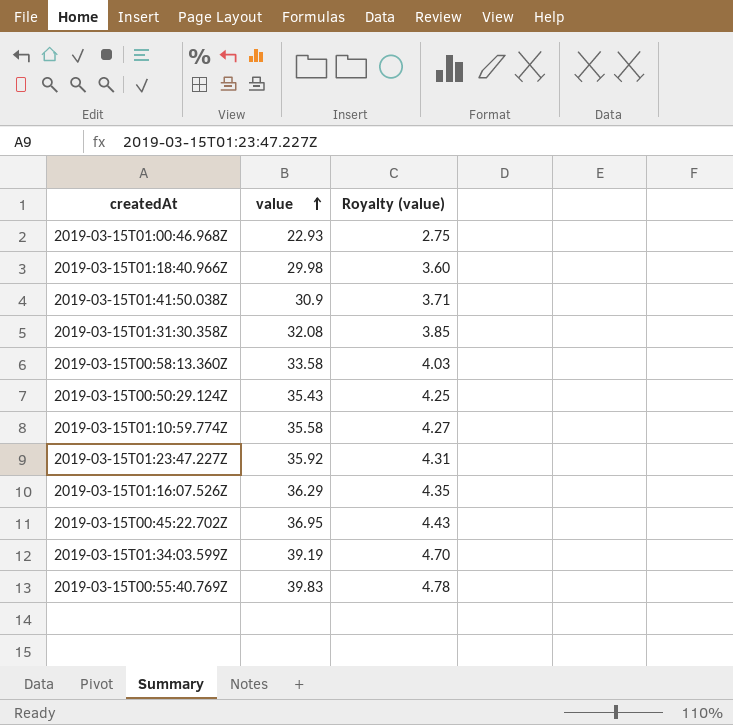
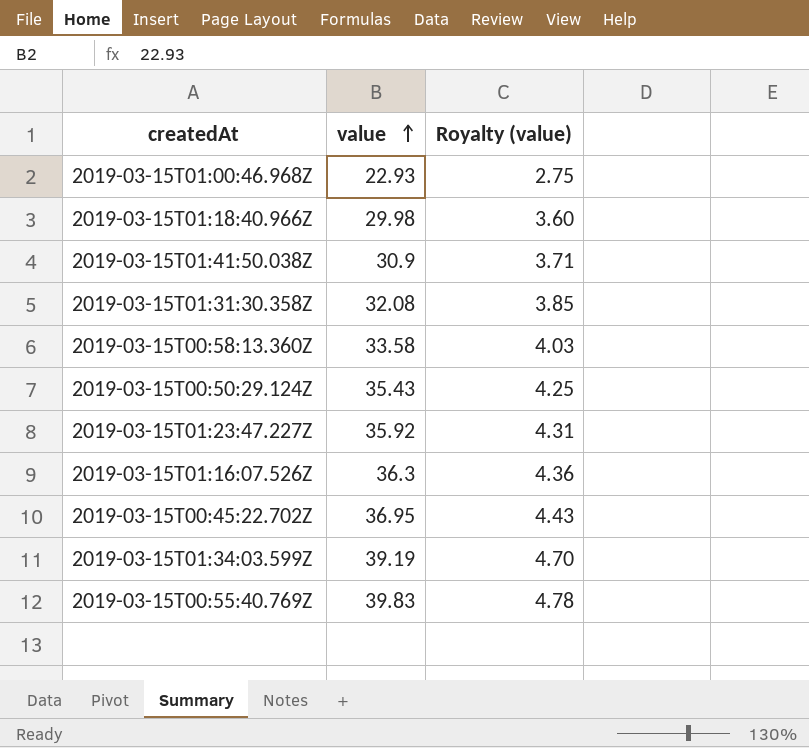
row 2019-03-15T01:10:59.774Z: 35.58 | 4.27 -> none
2019-03-15T01:16:07.526Z | value: 36.29 -> 36.3
2019-03-15T01:16:07.526Z | Royalty (value): 4.35 -> 4.36

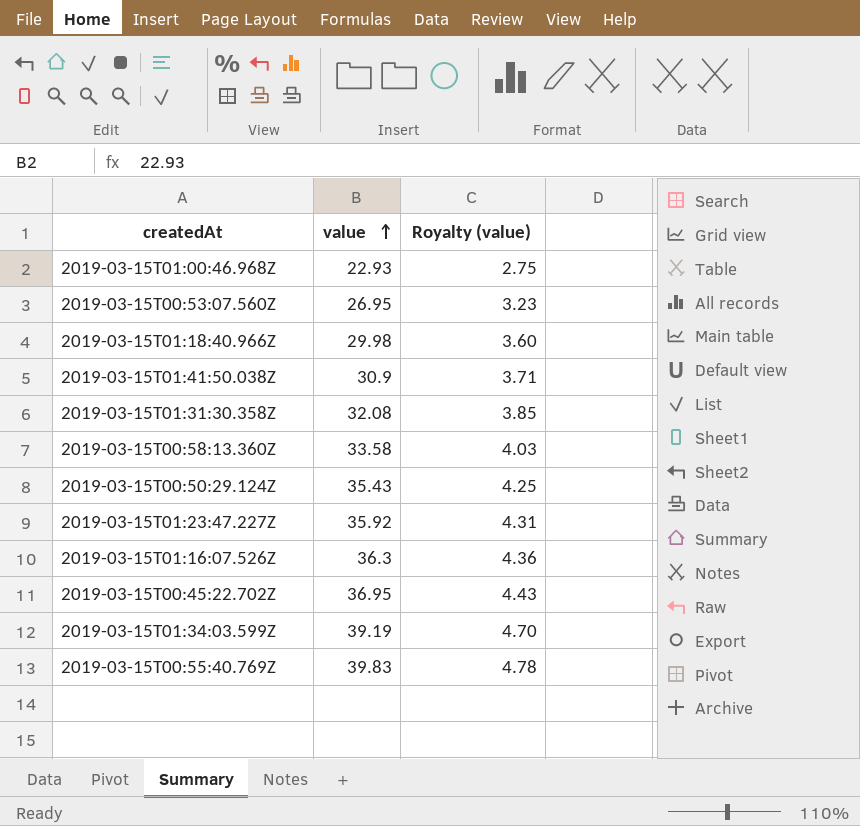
row 2019-03-15T00:53:07.560Z: none -> 26.95 | 3.23

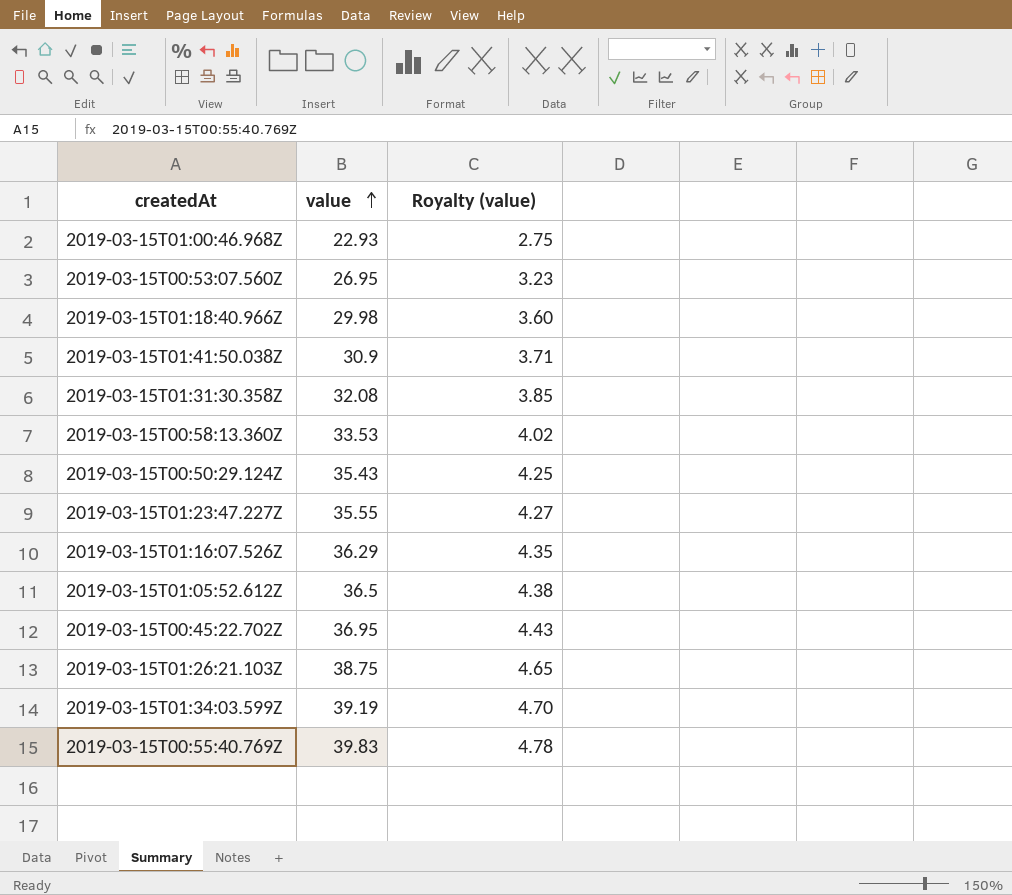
2019-03-15T00:58:13.360Z | value: 33.58 -> 33.53
2019-03-15T00:58:13.360Z | Royalty (value): 4.03 -> 4.02
2019-03-15T01:23:47.227Z | value: 35.92 -> 35.55
2019-03-15T01:23:47.227Z | Royalty (value): 4.31 -> 4.27
2019-03-15T01:16:07.526Z | value: 36.3 -> 36.29
2019-03-15T01:16:07.526Z | Royalty (value): 4.36 -> 4.35
row 2019-03-15T01:05:52.612Z: none -> 36.5 | 4.38
row 2019-03-15T01:26:21.103Z: none -> 38.75 | 4.65

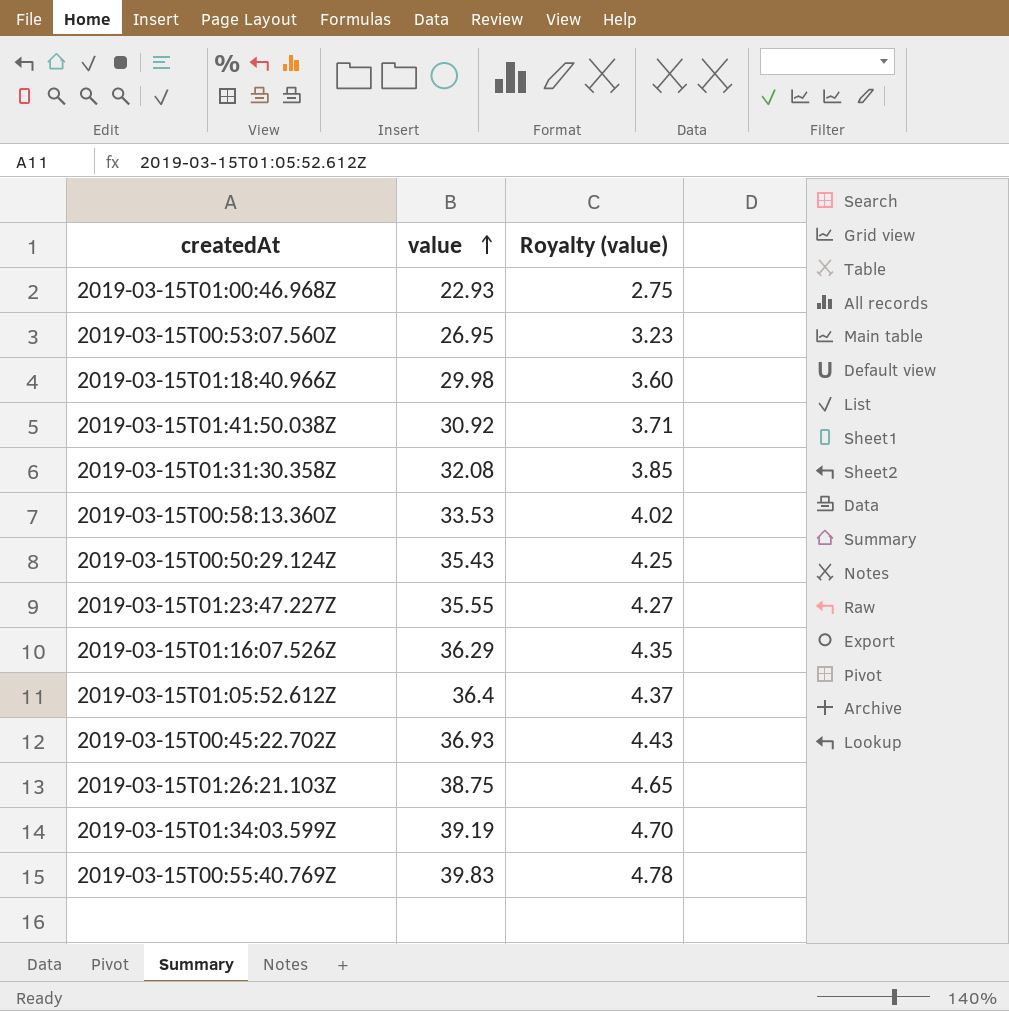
2019-03-15T01:41:50.038Z | value: 30.9 -> 30.92
2019-03-15T01:05:52.612Z | value: 36.5 -> 36.4
2019-03-15T01:05:52.612Z | Royalty (value): 4.38 -> 4.37
2019-03-15T00:45:22.702Z | value: 36.95 -> 36.93

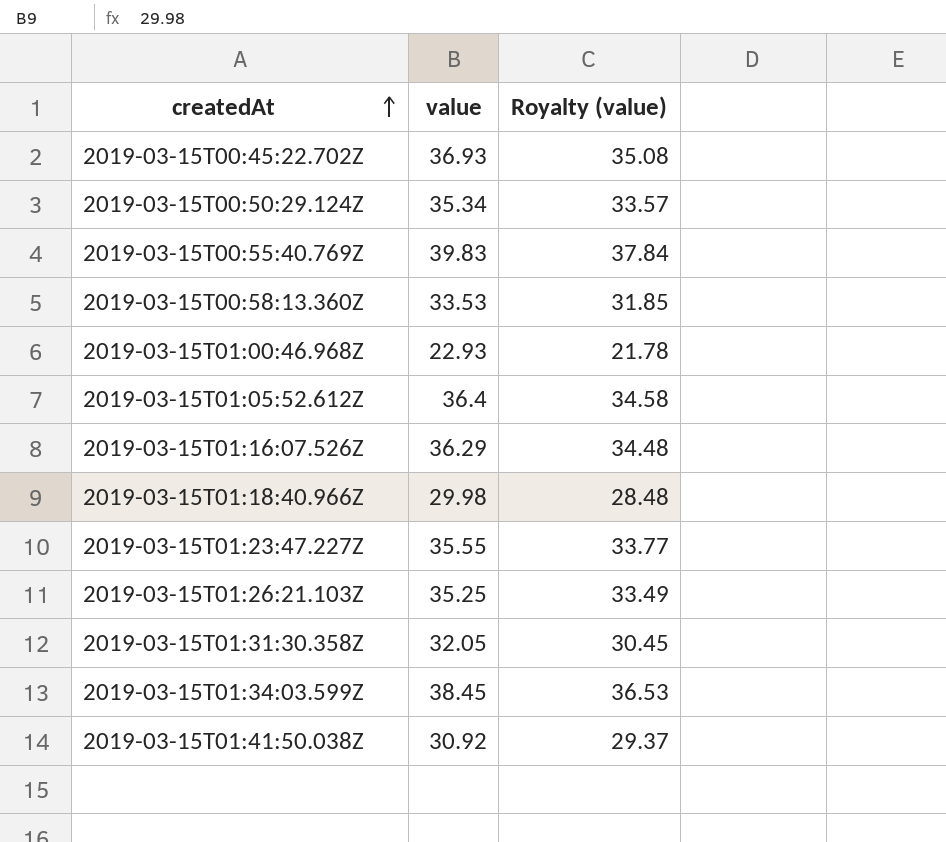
row order: value ascending -> createdAt ascending
column Royalty (value) | formula: [value] * 0.12 -> [value] * 0.95
row 2019-03-15T00:53:07.560Z: 26.95 | 3.23 -> none
2019-03-15T00:50:29.124Z | value: 35.43 -> 35.34
2019-03-15T01:26:21.103Z | value: 38.75 -> 35.25
2019-03-15T01:31:30.358Z | value: 32.08 -> 32.05
2019-03-15T01:34:03.599Z | value: 39.19 -> 38.45

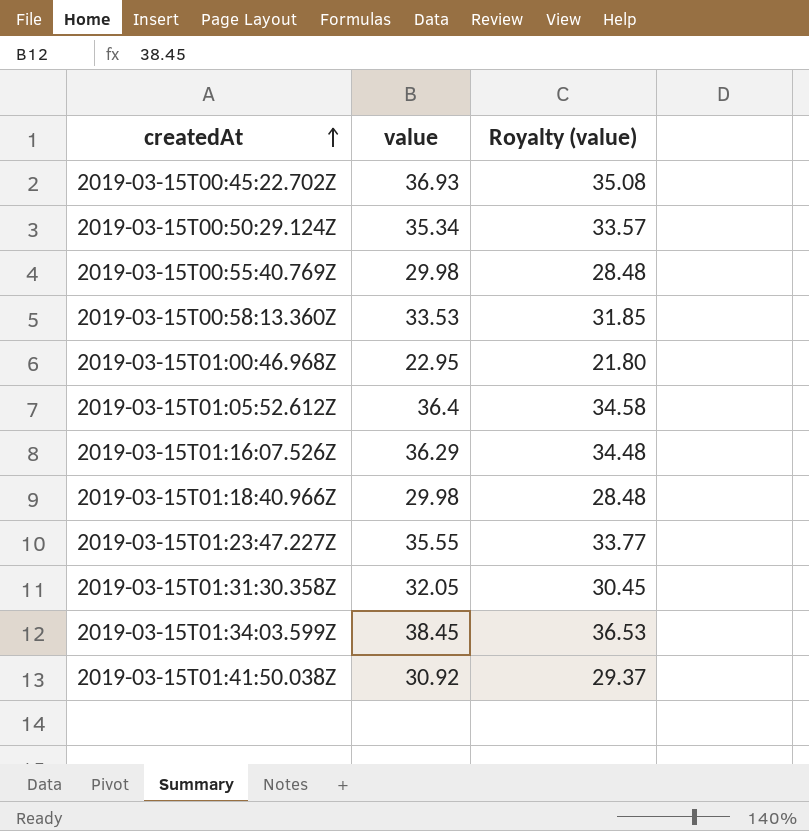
row 2019-03-15T01:26:21.103Z: 35.25 | 33.49 -> none
2019-03-15T00:55:40.769Z | value: 39.83 -> 29.98
2019-03-15T00:55:40.769Z | Royalty (value): 37.84 -> 28.48
2019-03-15T01:00:46.968Z | value: 22.93 -> 22.95
2019-03-15T01:00:46.968Z | Royalty (value): 21.78 -> 21.80

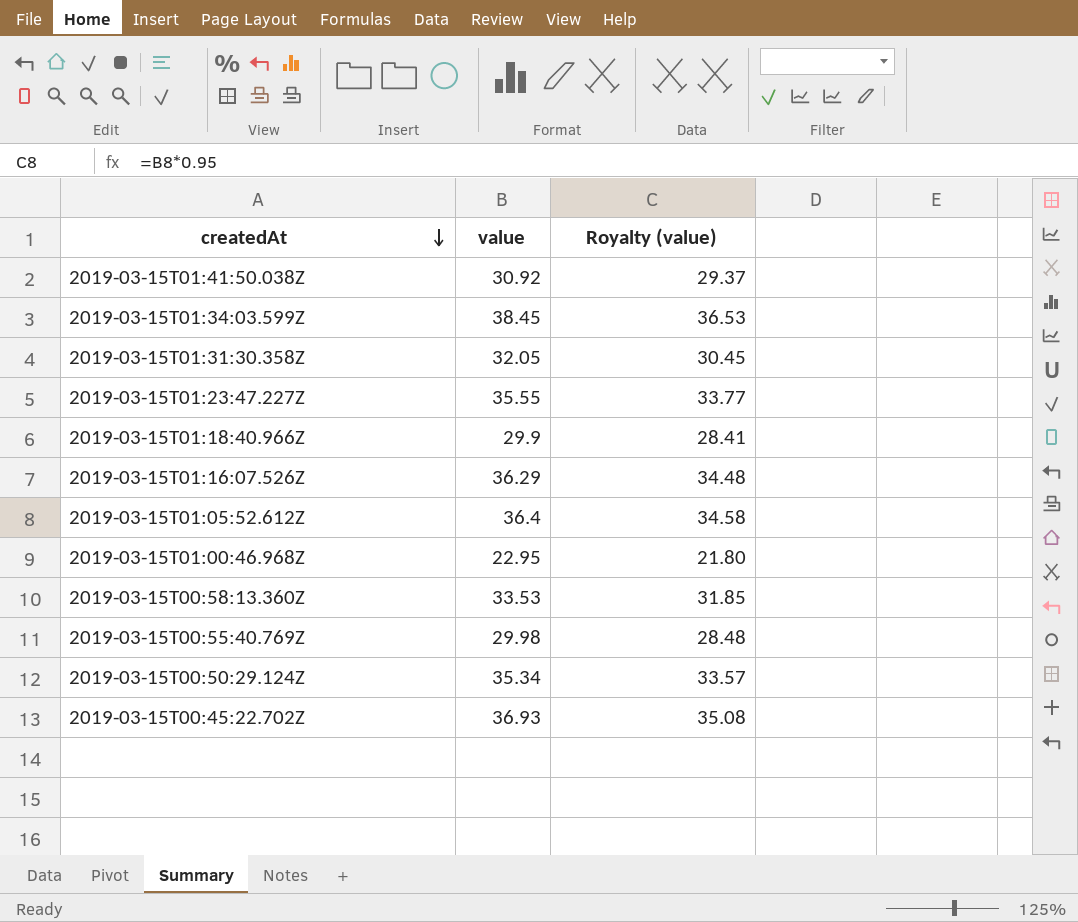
row order: createdAt ascending -> createdAt descending
2019-03-15T01:18:40.966Z | value: 29.98 -> 29.9
2019-03-15T01:18:40.966Z | Royalty (value): 28.48 -> 28.41

